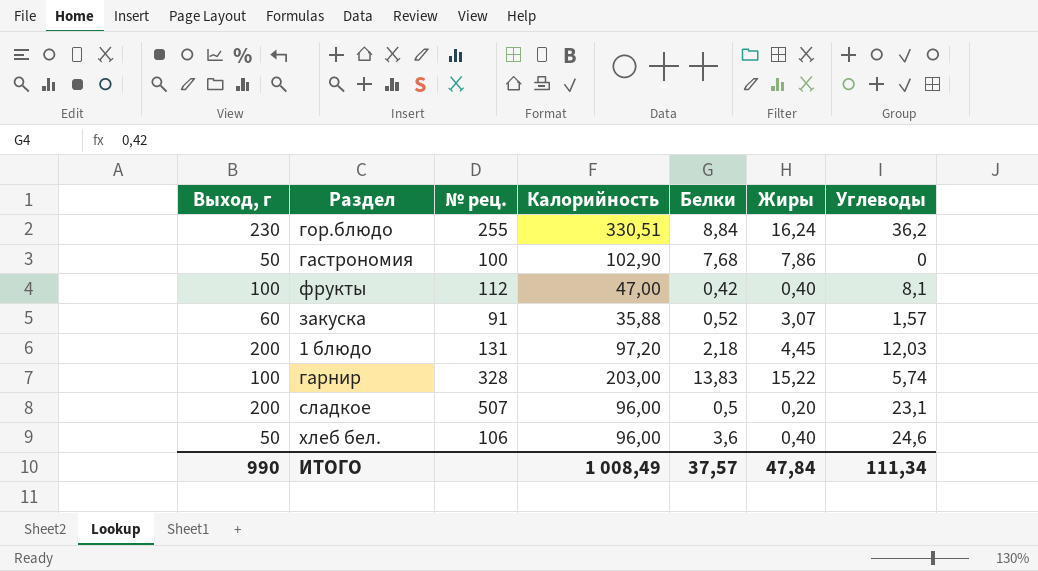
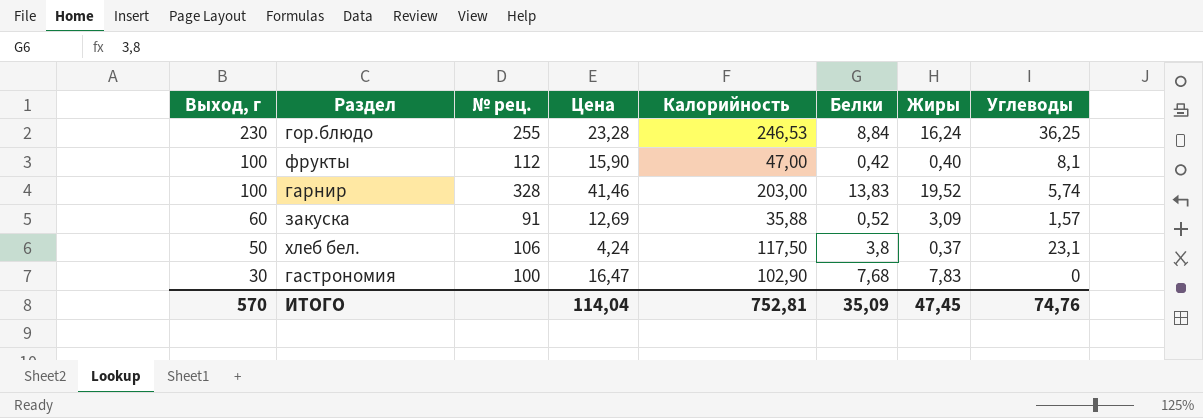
row order: none -> Выход, г descending
column Цена | position: none -> 4
row 1 блюдо: 200 | 131 | 97,20 | 2,18 | 4,45 | 12,03 -> none
row сладкое: 200 | 507 | 96,00 | 0,5 | 0,20 | 23,1 -> none
гор.блюдо | Калорийность: 330,51 -> 246,53
гор.блюдо | Углеводы: 36,2 -> 36,25
гарнир | Жиры: 15,22 -> 19,52
закуска | Жиры: 3,07 -> 3,09
хлеб бел. | Калорийность: 96,00 -> 117,50
хлеб бел. | Белки: 3,6 -> 3,8
хлеб бел. | Жиры: 0,40 -> 0,37
хлеб бел. | Углеводы: 24,6 -> 23,1
гастрономия | Выход, г: 50 -> 30
гастрономия | Жиры: 7,86 -> 7,83
ИТОГО | Выход, г: 990 -> 570
ИТОГО | Калорийность: 1 008,49 -> 752,81
ИТОГО | Белки: 37,57 -> 35,09
ИТОГО | Жиры: 47,84 -> 47,45
ИТОГО | Углеводы: 111,34 -> 74,76

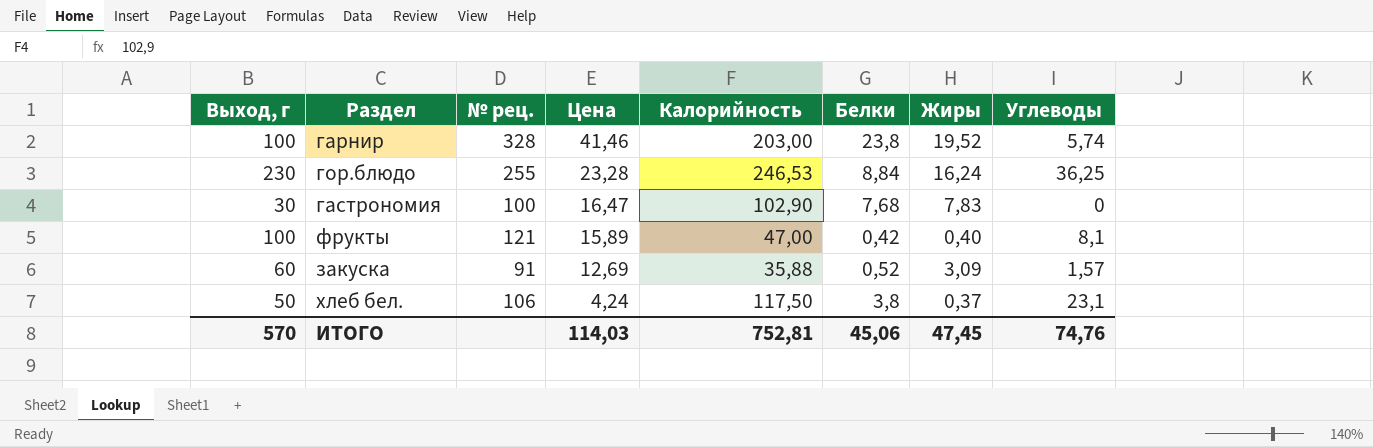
row order: Выход, г descending -> Цена descending
гарнир | Белки: 13,83 -> 23,8
фрукты | № рец.: 112 -> 121
фрукты | Цена: 15,90 -> 15,89
ИТОГО | Цена: 114,04 -> 114,03
ИТОГО | Белки: 35,09 -> 45,06

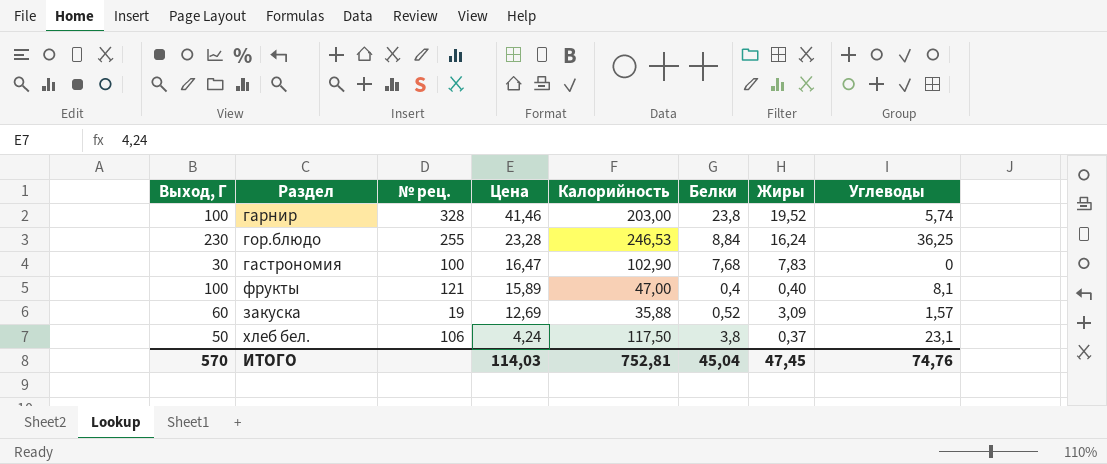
column name: Выход, г -> Выход, Г
фрукты | Белки: 0,42 -> 0,4
закуска | № рец.: 91 -> 19
ИТОГО | Белки: 45,06 -> 45,04

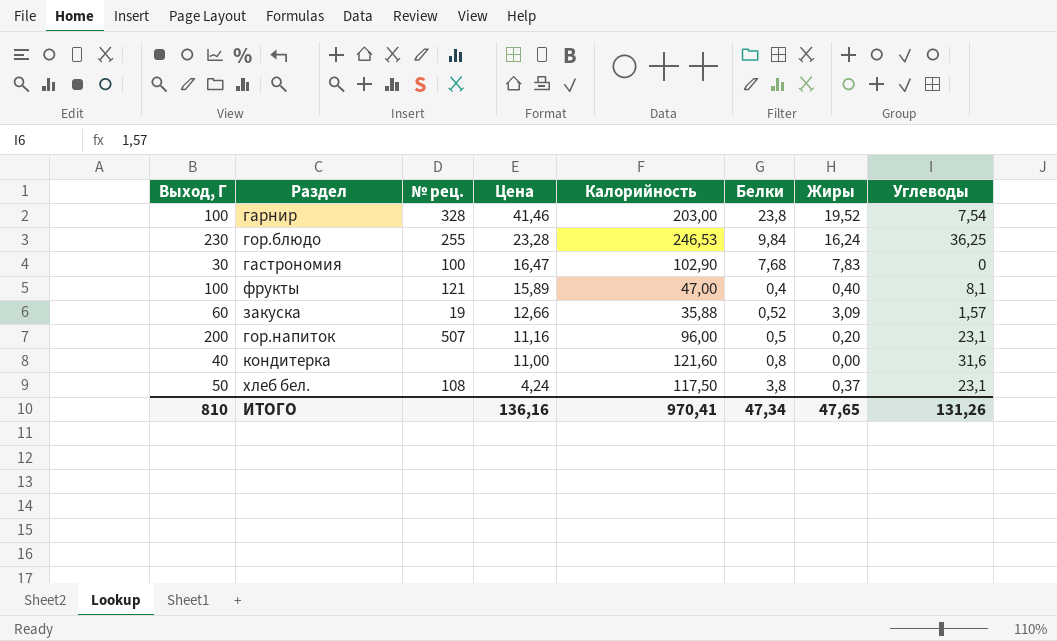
гарнир | Углеводы: 5,74 -> 7,54
гор.блюдо | Белки: 8,84 -> 9,84
закуска | Цена: 12,69 -> 12,66
row гор.напиток: none -> 200 | 507 | 11,16 | 96,00 | 0,5 | 0,20 | 23,1
row кондитерка: none -> 40 | none | 11,00 | 121,60 | 0,8 | 0,00 | 31,6
хлеб бел. | № рец.: 106 -> 108
ИТОГО | Выход, Г: 570 -> 810
ИТОГО | Цена: 114,03 -> 136,16
ИТОГО | Калорийность: 752,81 -> 970,41
ИТОГО | Белки: 45,04 -> 47,34
ИТОГО | Жиры: 47,45 -> 47,65
ИТОГО | Углеводы: 74,76 -> 131,26

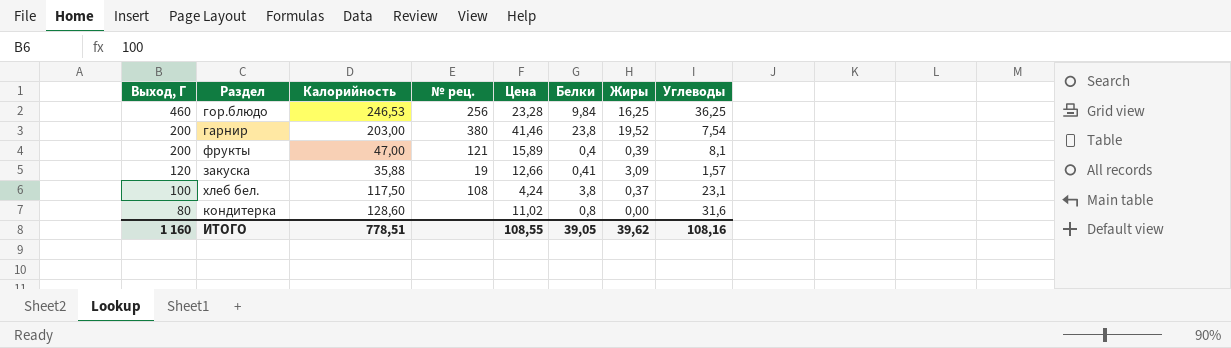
row order: Цена descending -> Выход, Г descending
column Калорийность | position: 5 -> 3
row гастрономия: 30 | 100 | 16,47 | 102,90 | 7,68 | 7,83 | 0 -> none
row гор.напиток: 200 | 507 | 11,16 | 96,00 | 0,5 | 0,20 | 23,1 -> none
гор.блюдо | Выход, Г: 230 -> 460
гор.блюдо | № рец.: 255 -> 256
гор.блюдо | Жиры: 16,24 -> 16,25
гарнир | Выход, Г: 100 -> 200
гарнир | № рец.: 328 -> 380
фрукты | Выход, Г: 100 -> 200
фрукты | Жиры: 0,40 -> 0,39
закуска | Выход, Г: 60 -> 120
закуска | Белки: 0,52 -> 0,41
хлеб бел. | Выход, Г: 50 -> 100
кондитерка | Выход, Г: 40 -> 80
кондитерка | Калорийность: 121,60 -> 128,60
кондитерка | Цена: 11,00 -> 11,02
ИТОГО | Выход, Г: 810 -> 1 160
ИТОГО | Калорийность: 970,41 -> 778,51
ИТОГО | Цена: 136,16 -> 108,55
ИТОГО | Белки: 47,34 -> 39,05
ИТОГО | Жиры: 47,65 -> 39,62
ИТОГО | Углеводы: 131,26 -> 108,16

